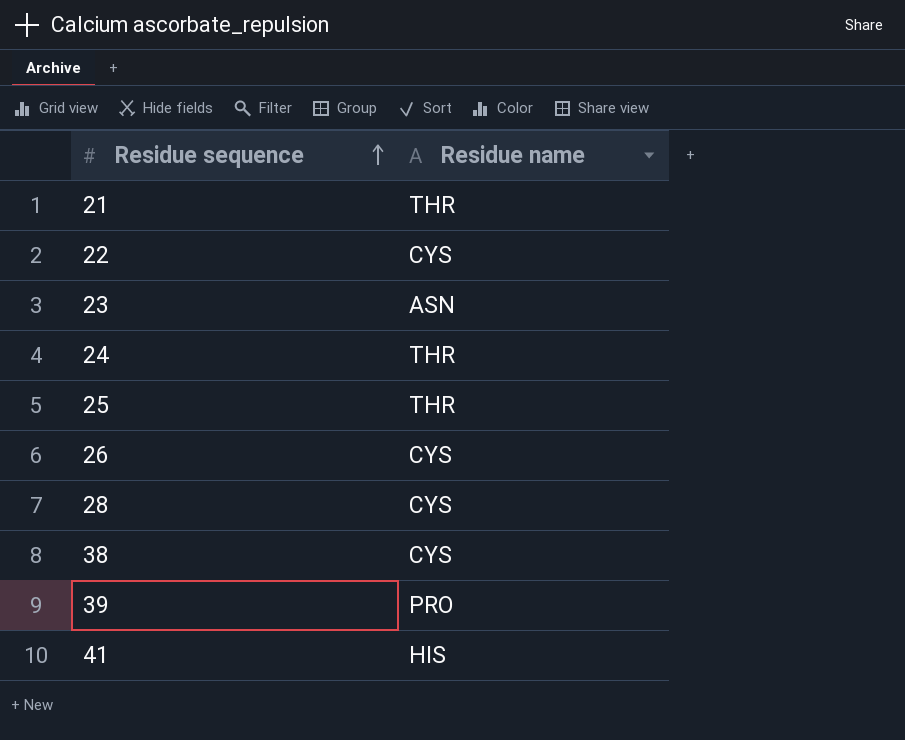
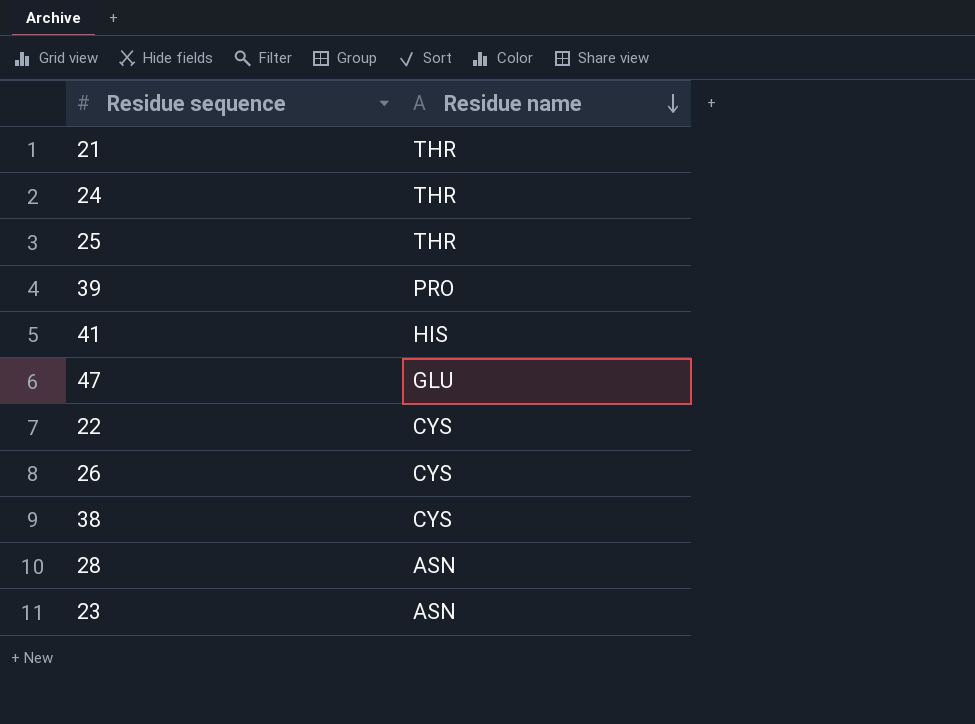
row order: Residue sequence ascending -> Residue name descending
row 47: none -> GLU
28 | Residue name: CYS -> ASN

